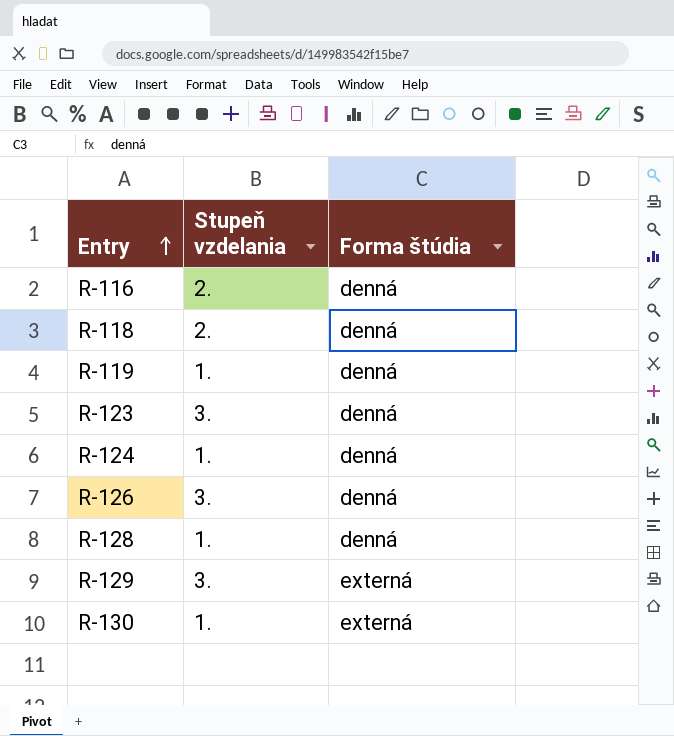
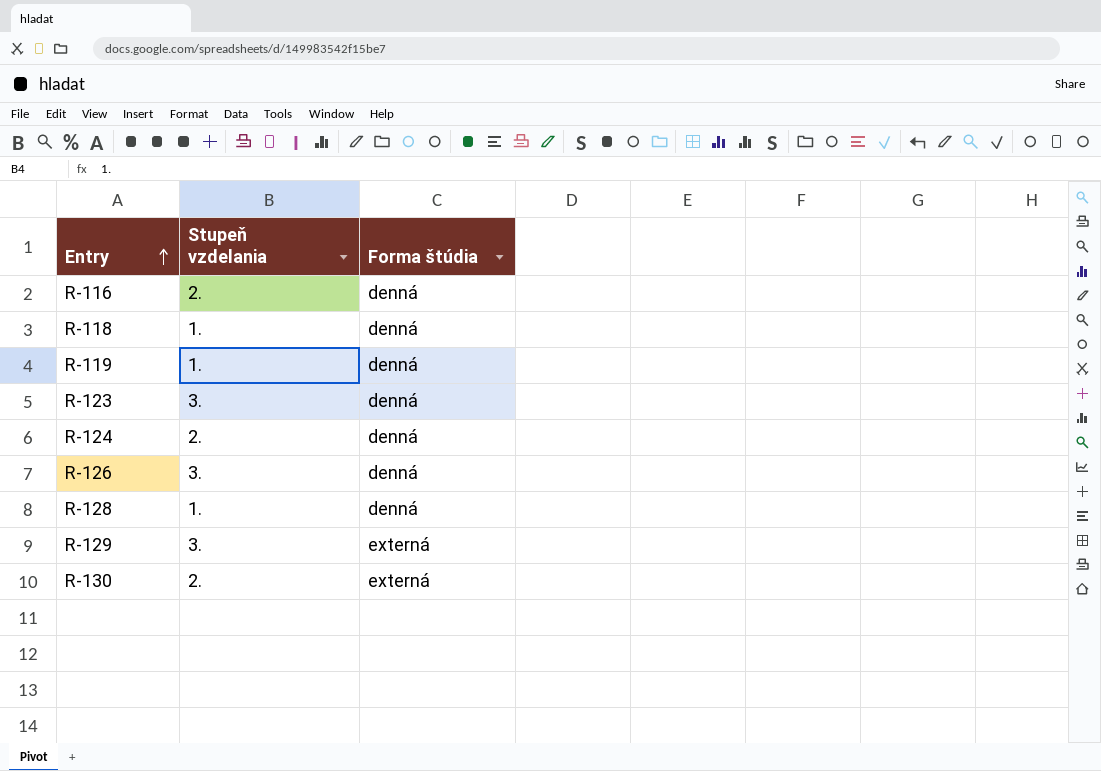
R-118 | Stupeň vzdelania: 2. -> 1.
R-124 | Stupeň vzdelania: 1. -> 2.
R-130 | Stupeň vzdelania: 1. -> 2.

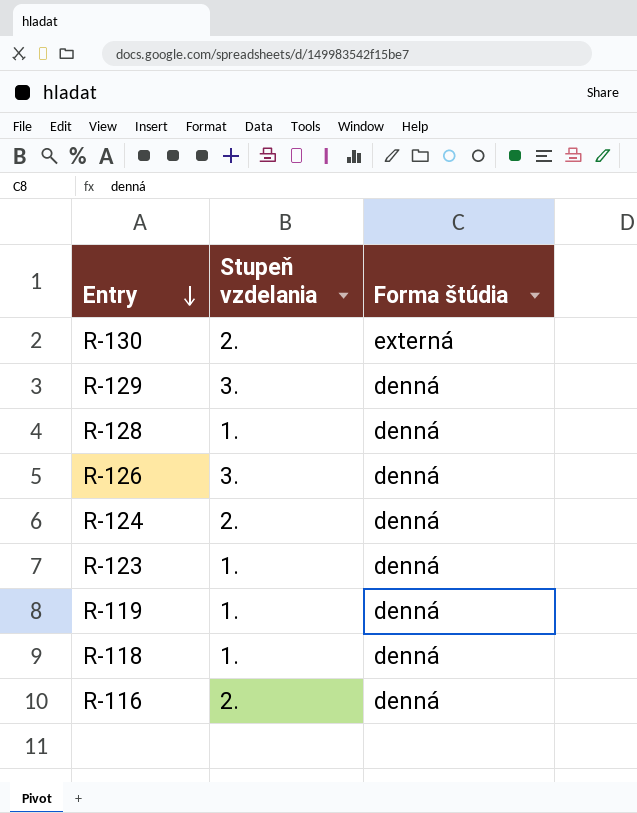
row order: Entry ascending -> Entry descending
R-129 | Forma štúdia: externá -> denná
R-123 | Stupeň vzdelania: 3. -> 1.

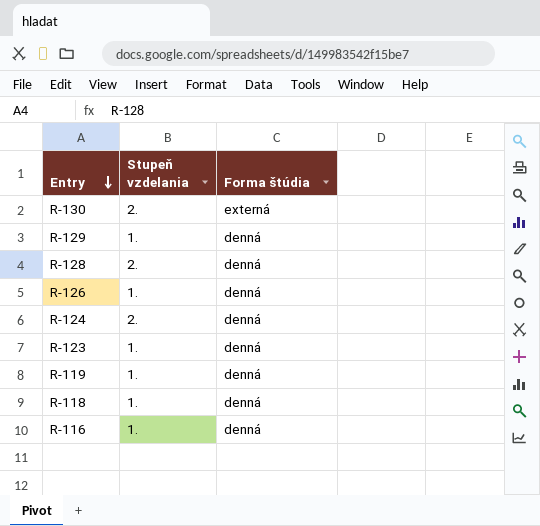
R-129 | Stupeň vzdelania: 3. -> 1.
R-128 | Stupeň vzdelania: 1. -> 2.
R-126 | Stupeň vzdelania: 3. -> 1.
R-116 | Stupeň vzdelania: 2. -> 1.

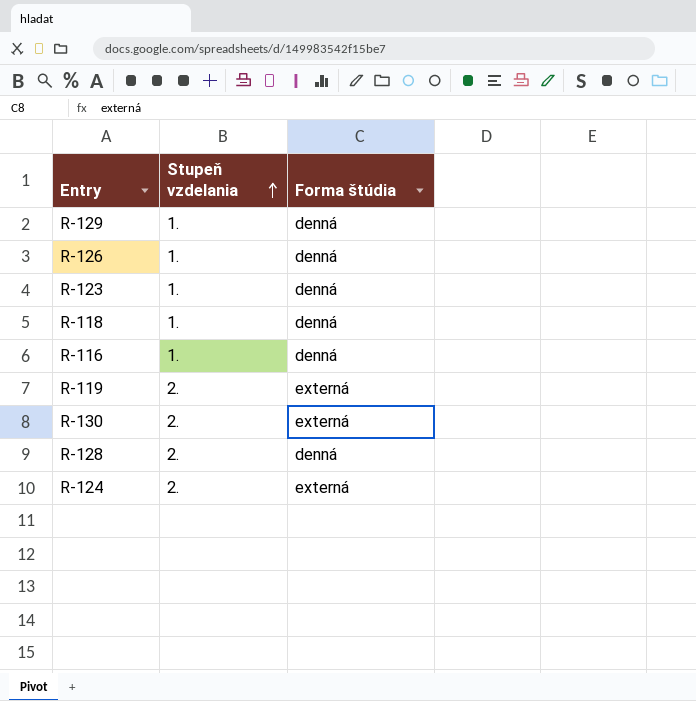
row order: Entry descending -> Stupeň vzdelania ascending
R-119 | Stupeň vzdelania: 1. -> 2.
R-119 | Forma štúdia: denná -> externá
R-124 | Forma štúdia: denná -> externá

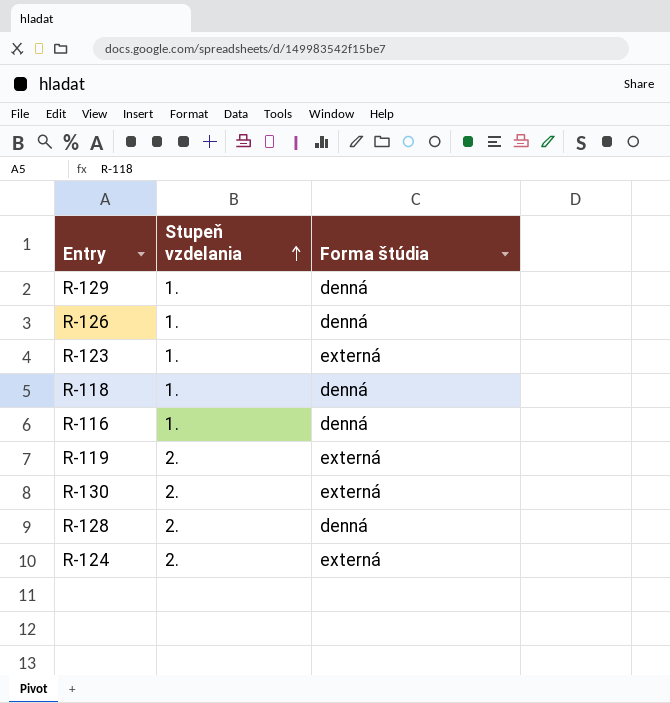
R-123 | Forma štúdia: denná -> externá

